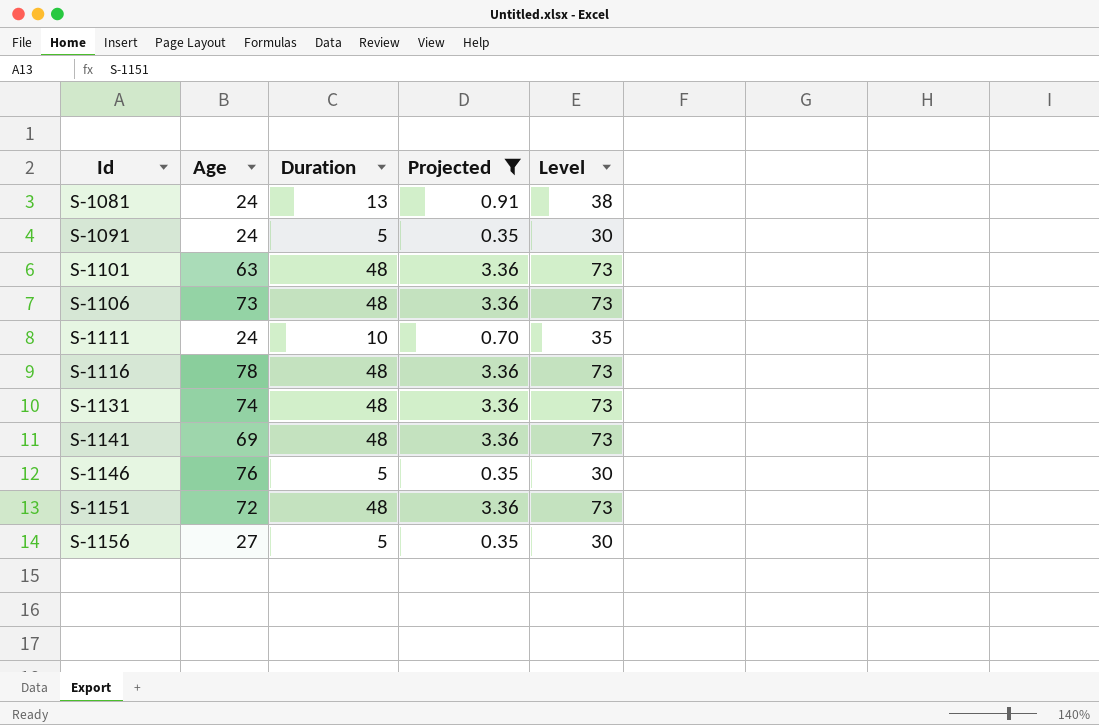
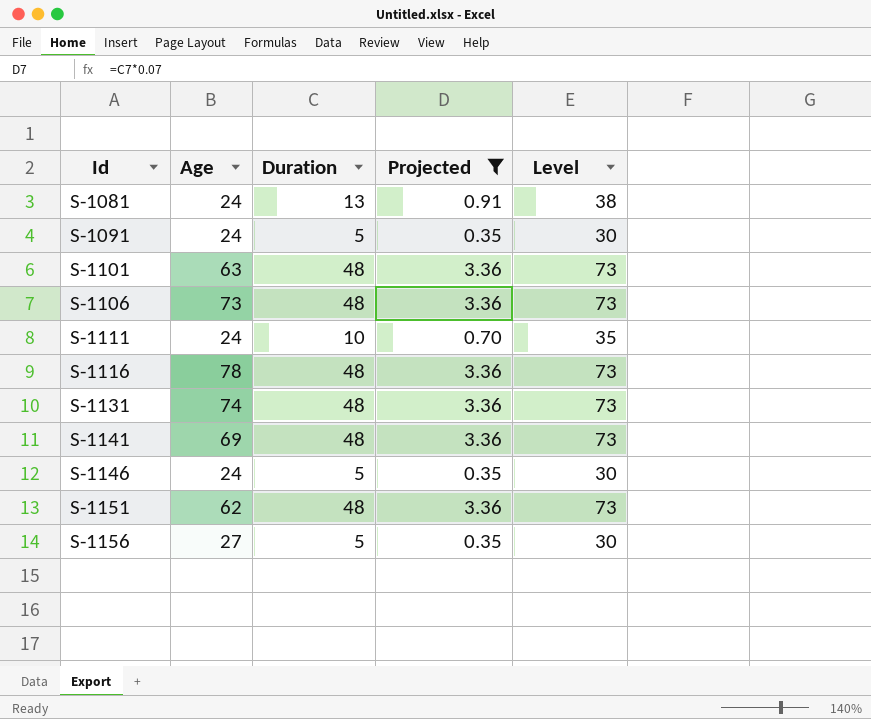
S-1146 | Age: 76 -> 24
S-1151 | Age: 72 -> 62

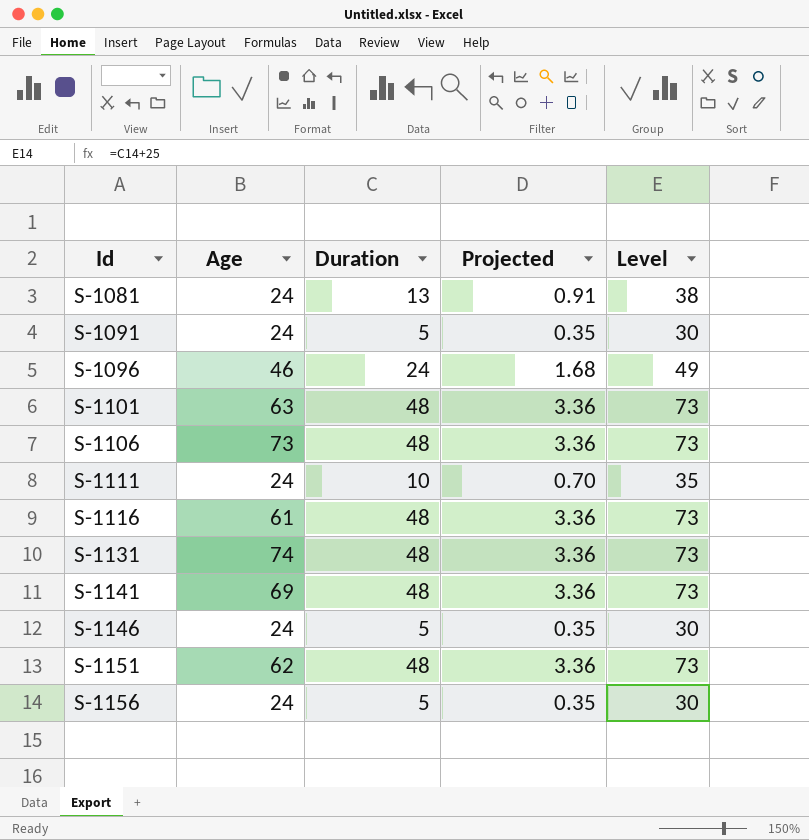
filter: Projected != 1.68 -> none
S-1116 | Age: 78 -> 61
S-1156 | Age: 27 -> 24

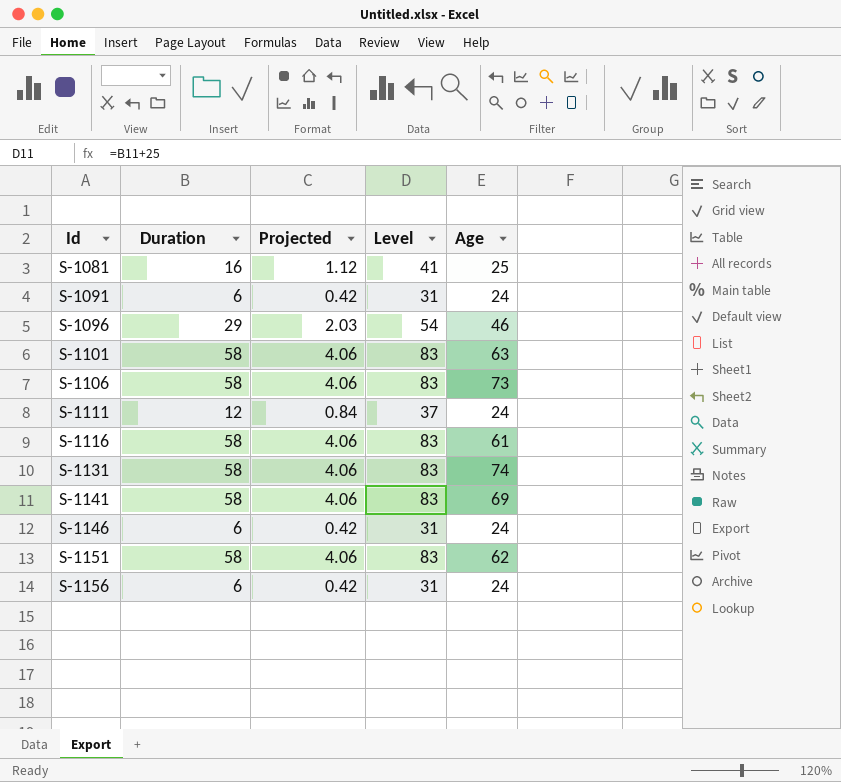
column Age | position: 2 -> 5
S-1081 | Duration: 13 -> 16
S-1081 | Projected: 0.91 -> 1.12
S-1081 | Level: 38 -> 41
S-1081 | Age: 24 -> 25
S-1091 | Duration: 5 -> 6
S-1091 | Projected: 0.35 -> 0.42
S-1091 | Level: 30 -> 31
S-1096 | Duration: 24 -> 29
S-1096 | Projected: 1.68 -> 2.03
S-1096 | Level: 49 -> 54
S-1101 | Duration: 48 -> 58
S-1101 | Projected: 3.36 -> 4.06
S-1101 | Level: 73 -> 83
S-1106 | Duration: 48 -> 58
S-1106 | Projected: 3.36 -> 4.06
S-1106 | Level: 73 -> 83
S-1111 | Duration: 10 -> 12
S-1111 | Projected: 0.70 -> 0.84
S-1111 | Level: 35 -> 37
S-1116 | Duration: 48 -> 58
S-1116 | Projected: 3.36 -> 4.06
S-1116 | Level: 73 -> 83
S-1131 | Duration: 48 -> 58
S-1131 | Projected: 3.36 -> 4.06
S-1131 | Level: 73 -> 83
S-1141 | Duration: 48 -> 58
S-1141 | Projected: 3.36 -> 4.06
S-1141 | Level: 73 -> 83
S-1146 | Duration: 5 -> 6
S-1146 | Projected: 0.35 -> 0.42
S-1146 | Level: 30 -> 31
S-1151 | Duration: 48 -> 58
S-1151 | Projected: 3.36 -> 4.06
S-1151 | Level: 73 -> 83
S-1156 | Duration: 5 -> 6
S-1156 | Projected: 0.35 -> 0.42
S-1156 | Level: 30 -> 31

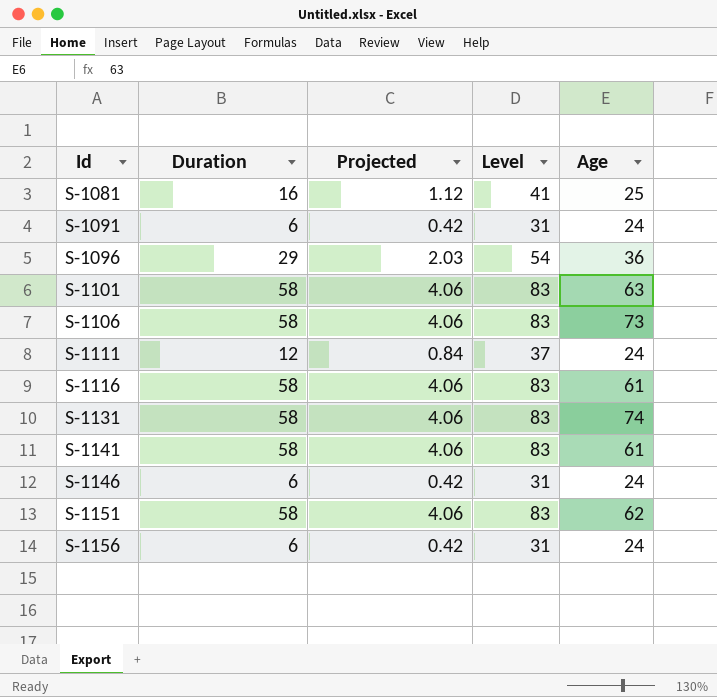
S-1096 | Age: 46 -> 36
S-1141 | Age: 69 -> 61

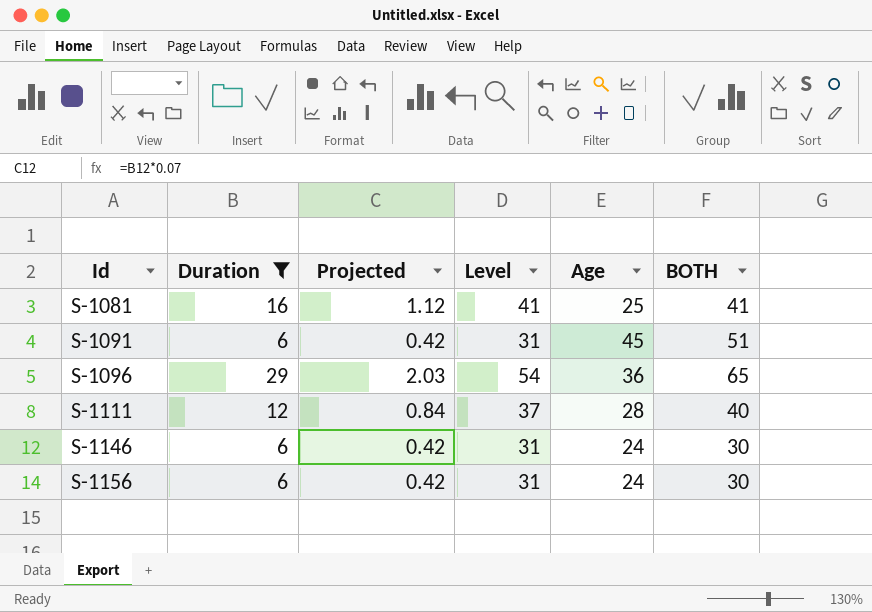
filter: none -> Duration != 58
column BOTH | formula: none -> [Duration] + [Age]
S-1091 | Age: 24 -> 45
S-1111 | Age: 24 -> 28

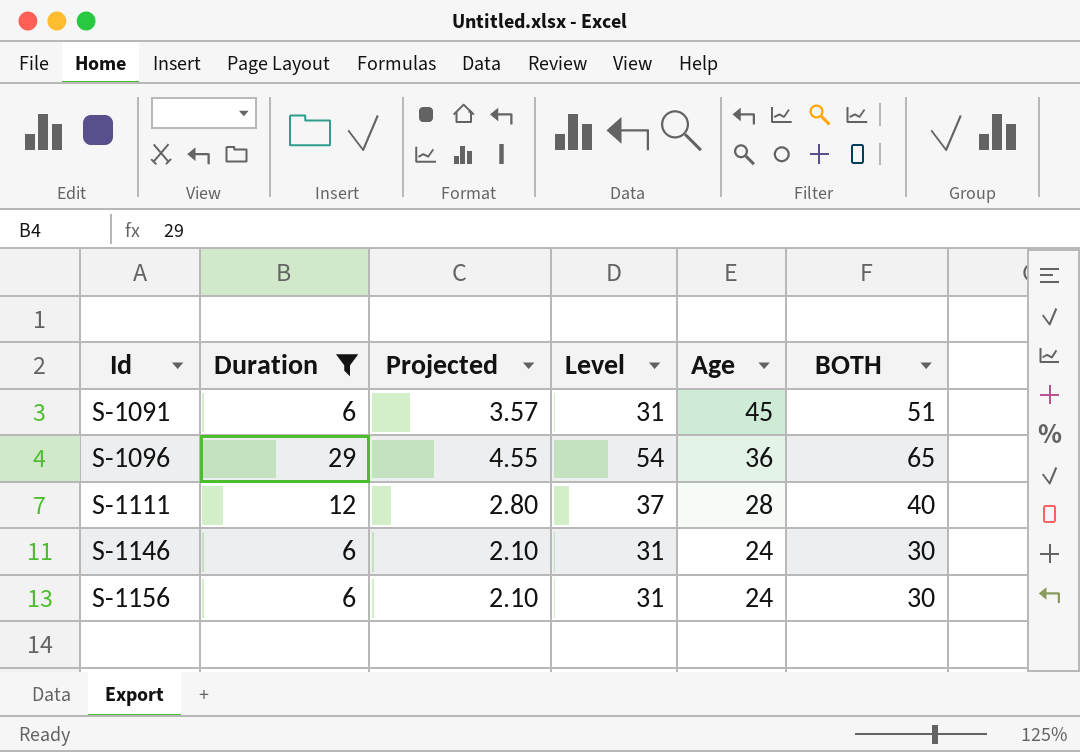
column Projected | formula: [Duration] * 0.07 -> [BOTH] * 0.07
row S-1081: 16 | 1.12 | 41 | 25 | 41 -> none

